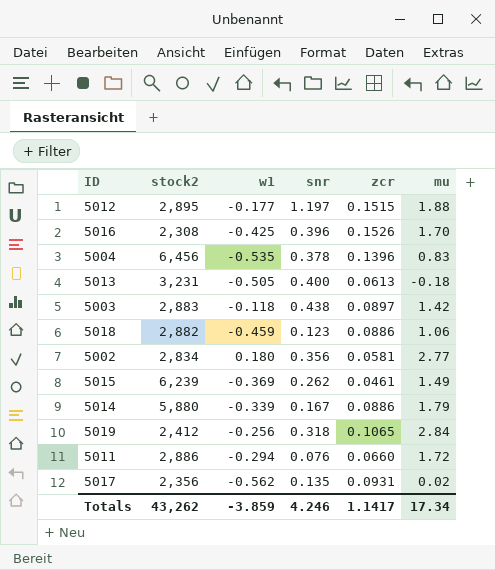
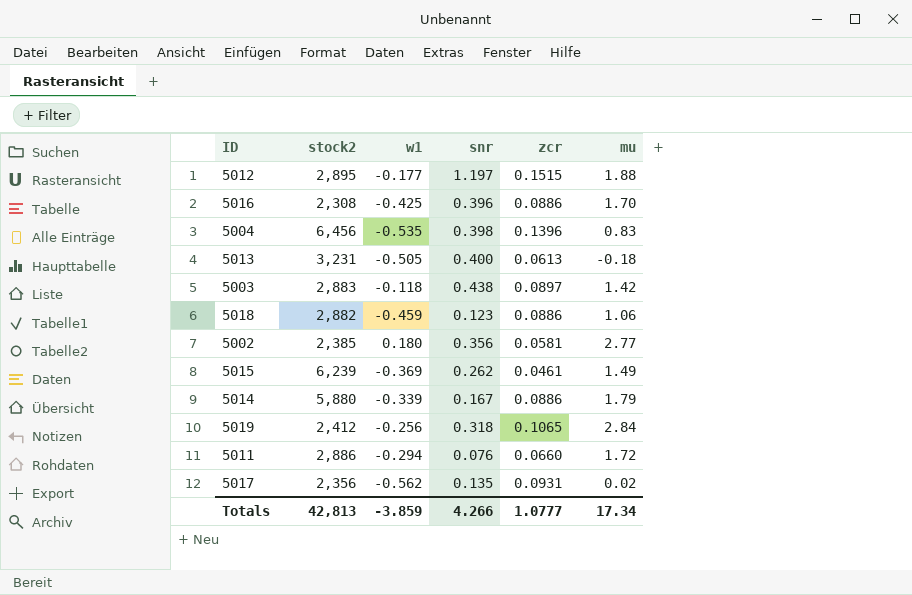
5016 | zcr: 0.1526 -> 0.0886
5004 | snr: 0.378 -> 0.398
5002 | stock2: 2,834 -> 2,385
Totals | stock2: 43,262 -> 42,813
Totals | snr: 4.246 -> 4.266
Totals | zcr: 1.1417 -> 1.0777

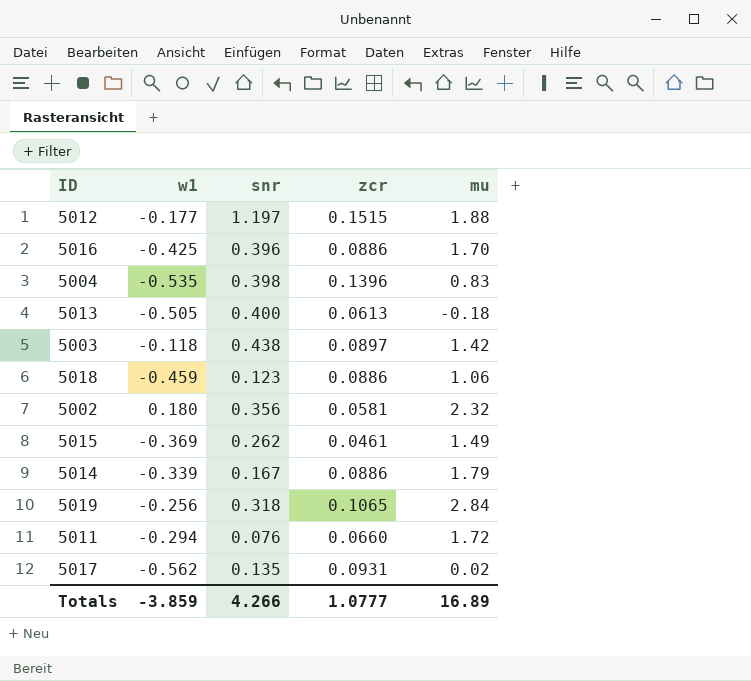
column stock2 | position: 2 -> none
5002 | mu: 2.77 -> 2.32
Totals | mu: 17.34 -> 16.89

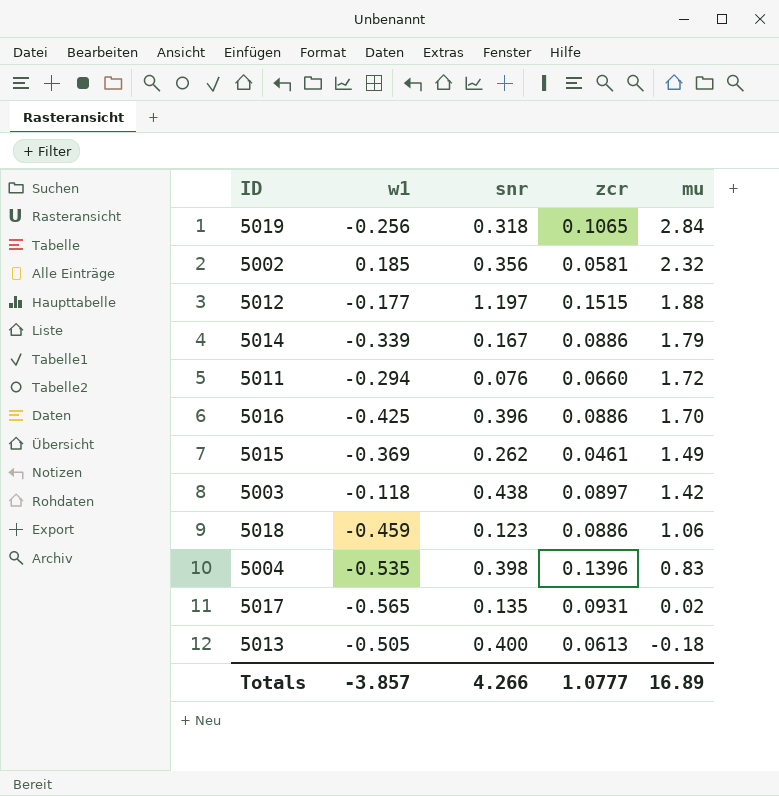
row order: none -> mu descending
5002 | w1: 0.180 -> 0.185
5017 | w1: -0.562 -> -0.565
Totals | w1: -3.859 -> -3.857

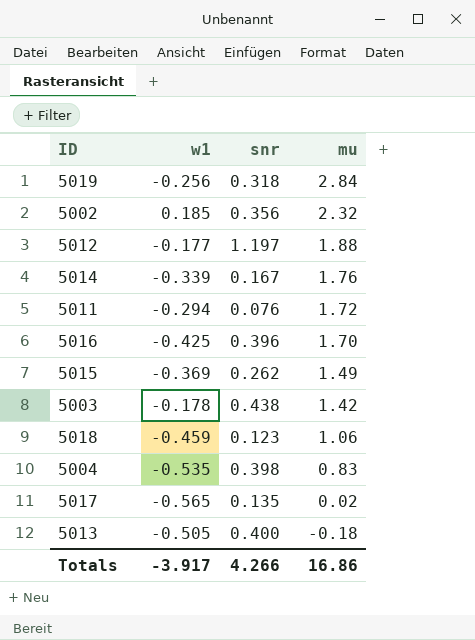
column zcr | position: 4 -> none
5014 | mu: 1.79 -> 1.76
5003 | w1: -0.118 -> -0.178
Totals | w1: -3.857 -> -3.917
Totals | mu: 16.89 -> 16.86

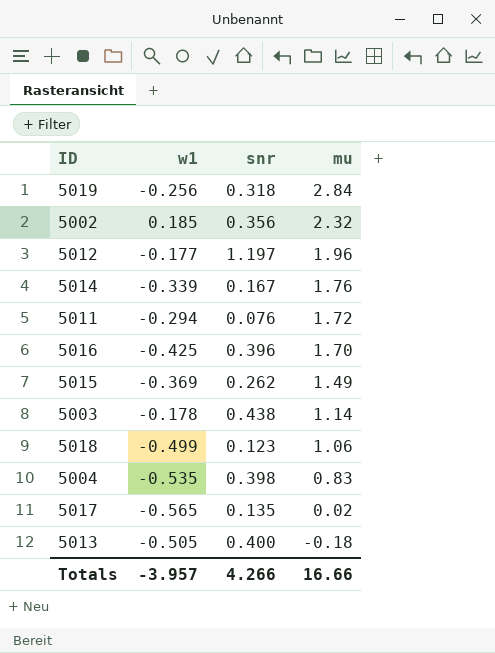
5012 | mu: 1.88 -> 1.96
5003 | mu: 1.42 -> 1.14
5018 | w1: -0.459 -> -0.499
Totals | w1: -3.917 -> -3.957
Totals | mu: 16.86 -> 16.66

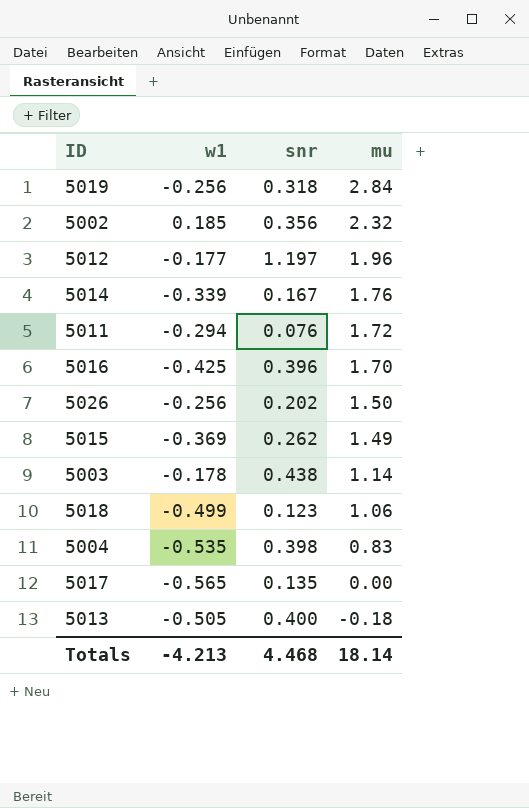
row 5026: none -> -0.256 | 0.202 | 1.50
5017 | mu: 0.02 -> 0.00
Totals | w1: -3.957 -> -4.213
Totals | snr: 4.266 -> 4.468
Totals | mu: 16.66 -> 18.14

